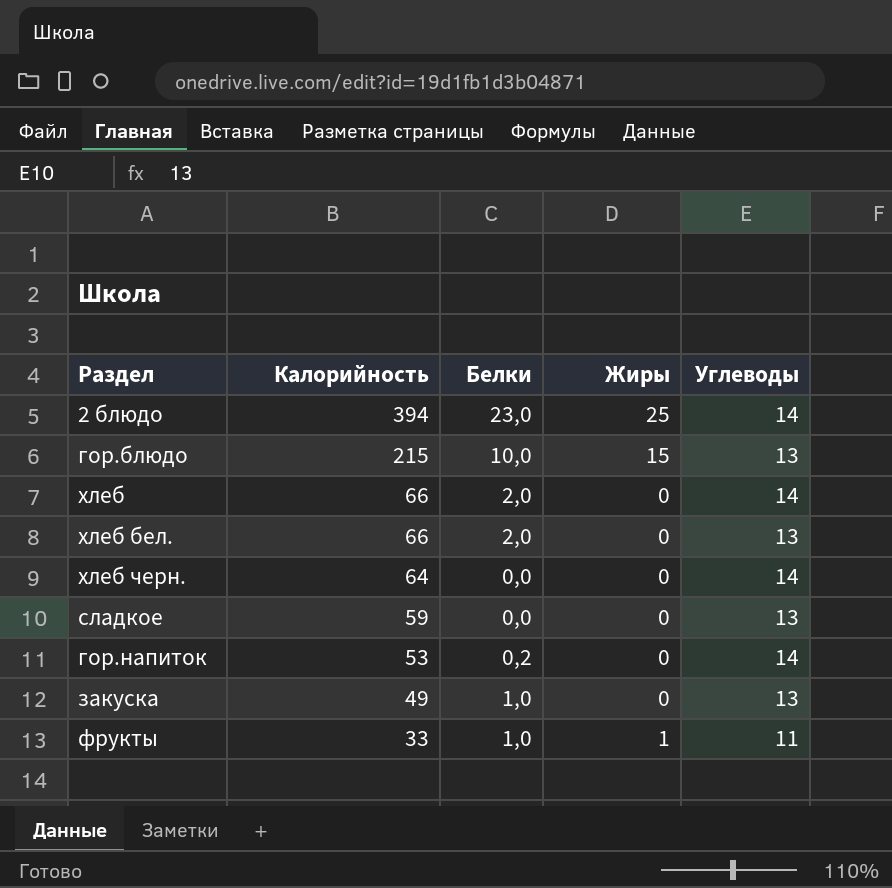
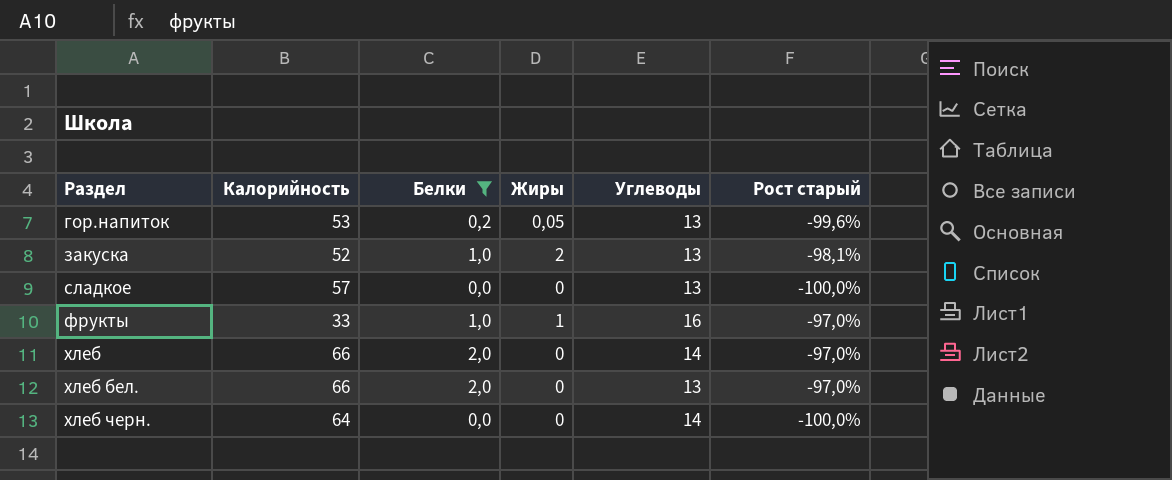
filter: none -> Белки <= 2,0
row order: Калорийность descending -> Раздел ascending
column Рост старый | formula: none -> ([Белки] - [Калорийность]) / [Калорийность]
гор.напиток | Жиры: 0 -> 0,05
гор.напиток | Углеводы: 14 -> 13
закуска | Калорийность: 49 -> 52
закуска | Жиры: 0 -> 2
сладкое | Калорийность: 59 -> 57
фрукты | Углеводы: 11 -> 16

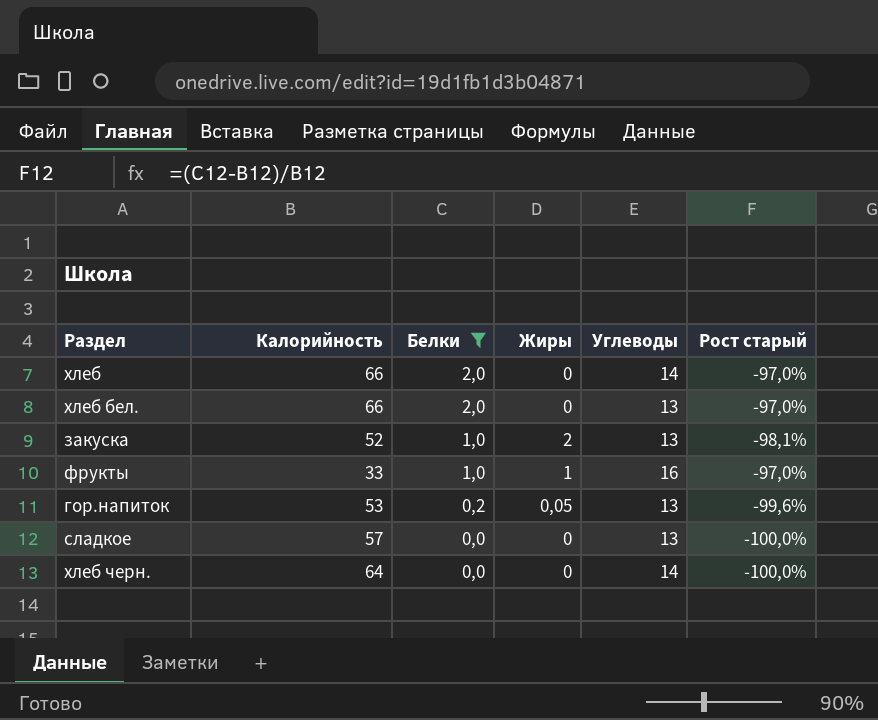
row order: Раздел ascending -> Белки descending

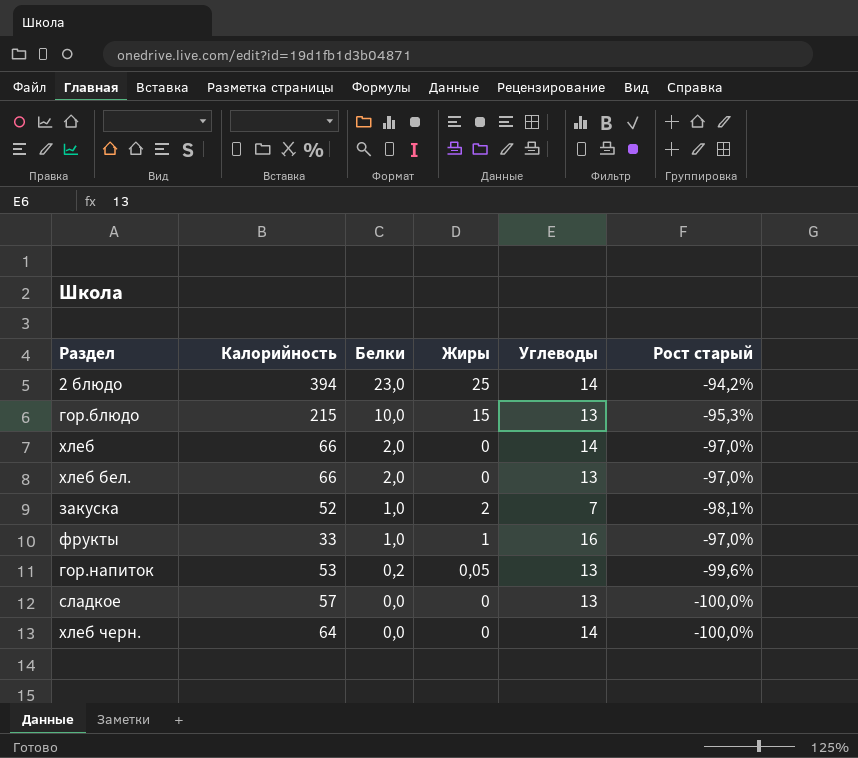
filter: Белки <= 2,0 -> none
закуска | Углеводы: 13 -> 7

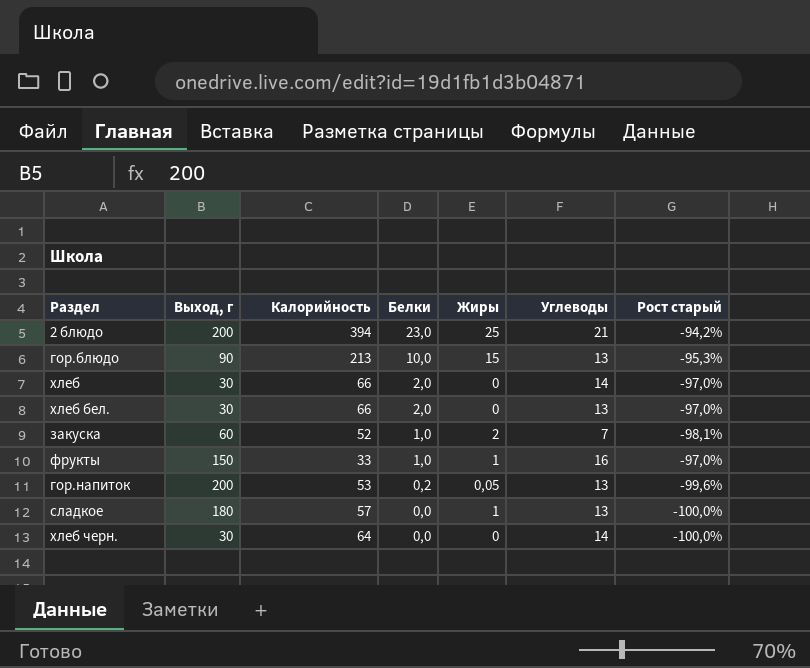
column Выход, г | position: none -> 2
2 блюдо | Углеводы: 14 -> 21
гор.блюдо | Калорийность: 215 -> 213
сладкое | Жиры: 0 -> 1

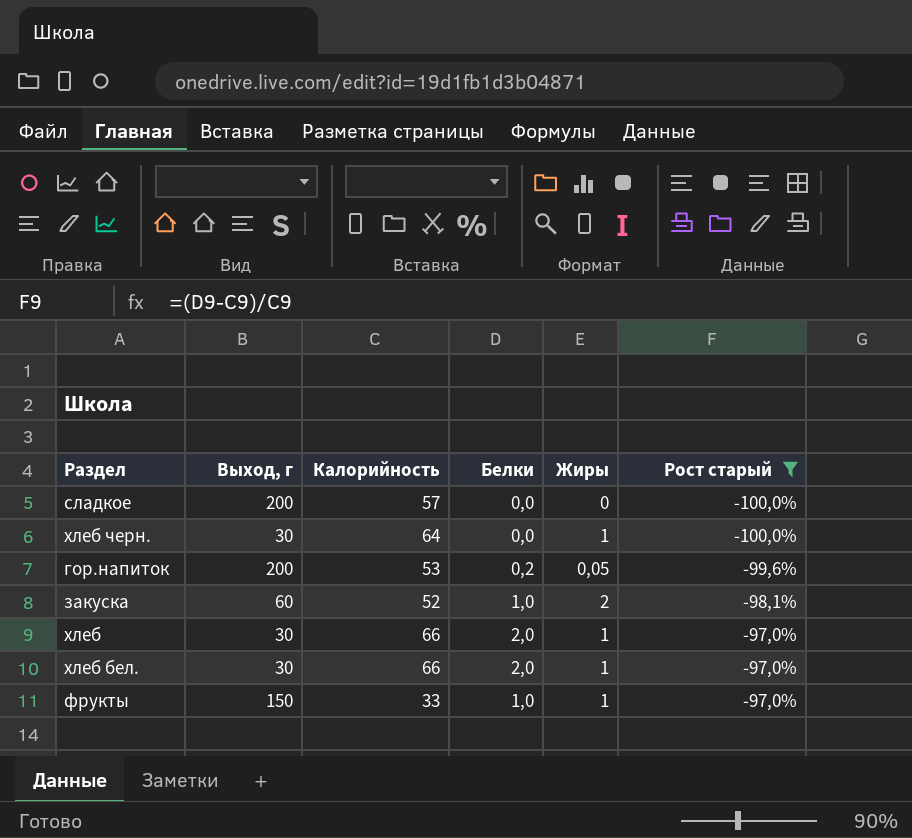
filter: none -> Рост старый <= -97,0%
row order: Белки descending -> Рост старый ascending
column Углеводы | position: 6 -> none
сладкое | Выход, г: 180 -> 200
сладкое | Жиры: 1 -> 0
хлеб черн. | Жиры: 0 -> 1
хлеб | Жиры: 0 -> 1
хлеб бел. | Жиры: 0 -> 1

